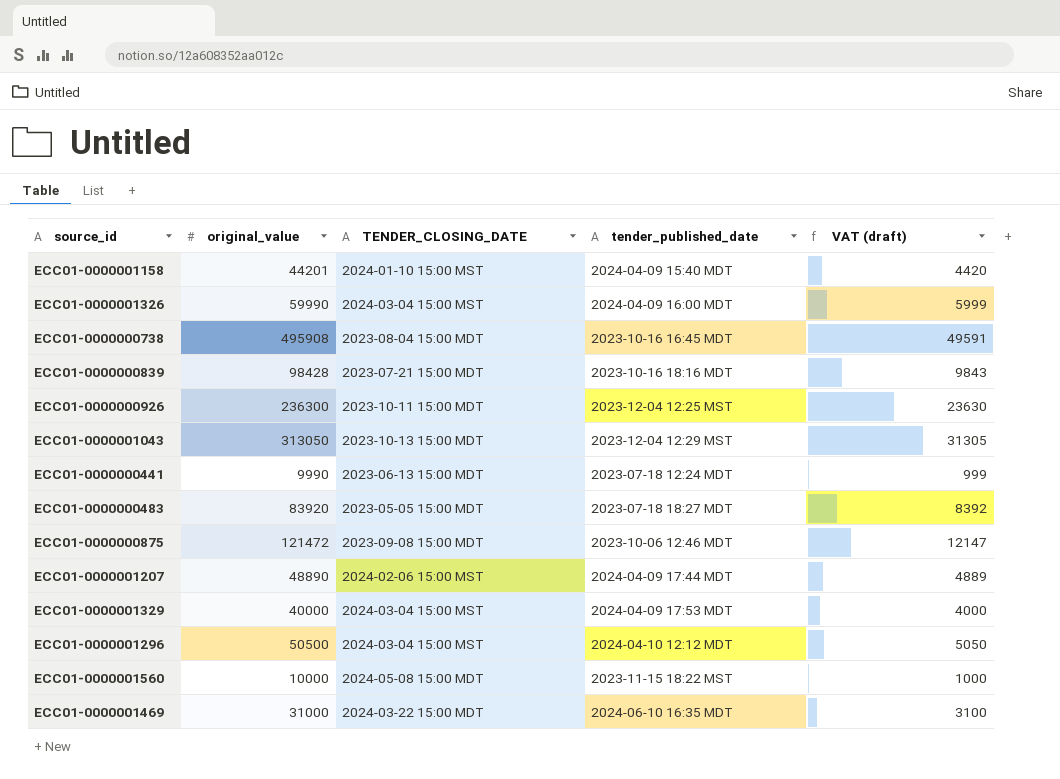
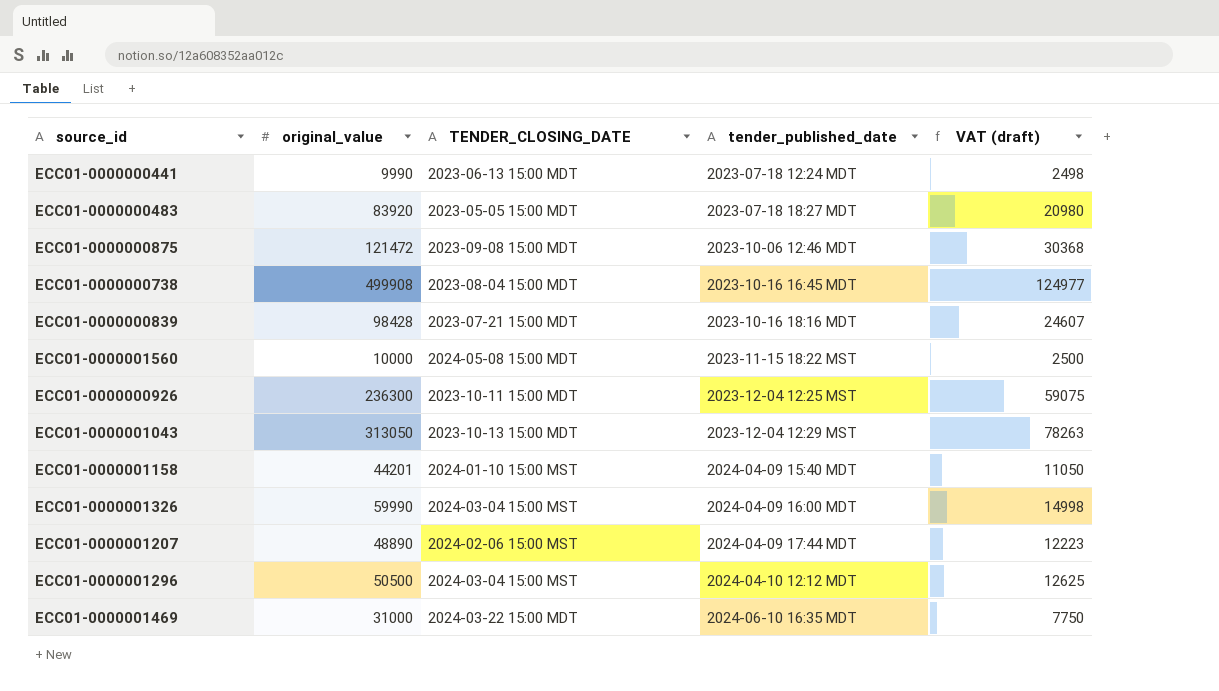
row order: none -> tender_published_date ascending
column VAT (draft) | formula: [original_value] * 0.1 -> [original_value] * 0.25
row ECC01-0000001329: 40000 | 2024-03-04 15:00 MST | 2024-04-09 17:53 MDT | 4000 -> none
ECC01-0000000738 | original_value: 495908 -> 499908

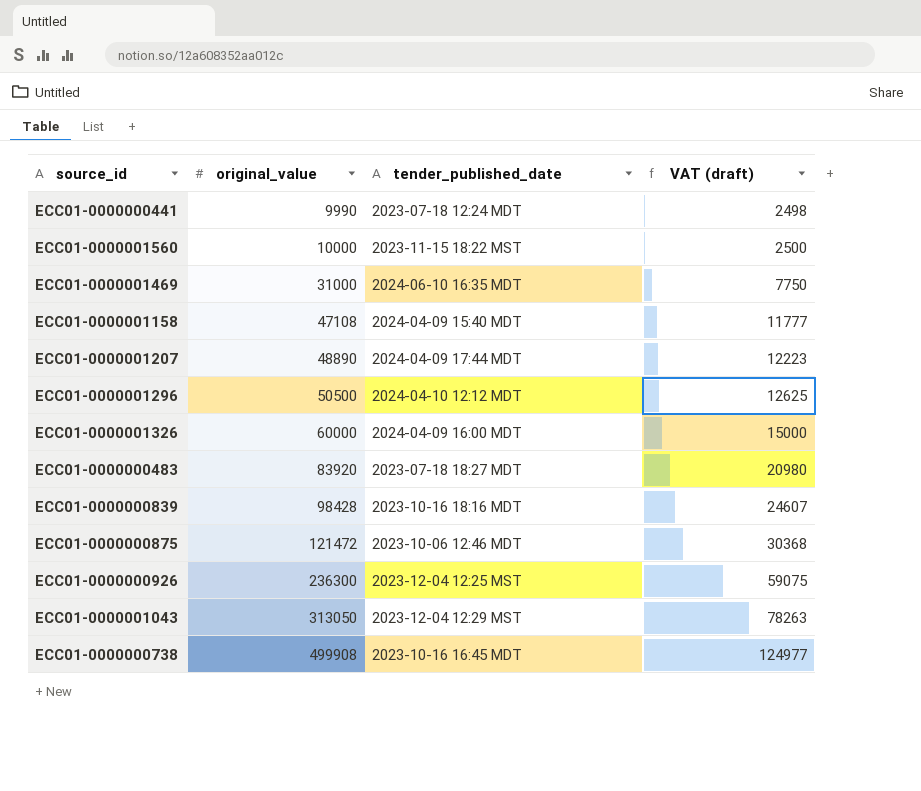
row order: tender_published_date ascending -> original_value ascending
column TENDER_CLOSING_DATE | position: 3 -> none
ECC01-0000001158 | original_value: 44201 -> 47108
ECC01-0000001158 | VAT (draft): 11050 -> 11777
ECC01-0000001326 | original_value: 59990 -> 60000
ECC01-0000001326 | VAT (draft): 14998 -> 15000

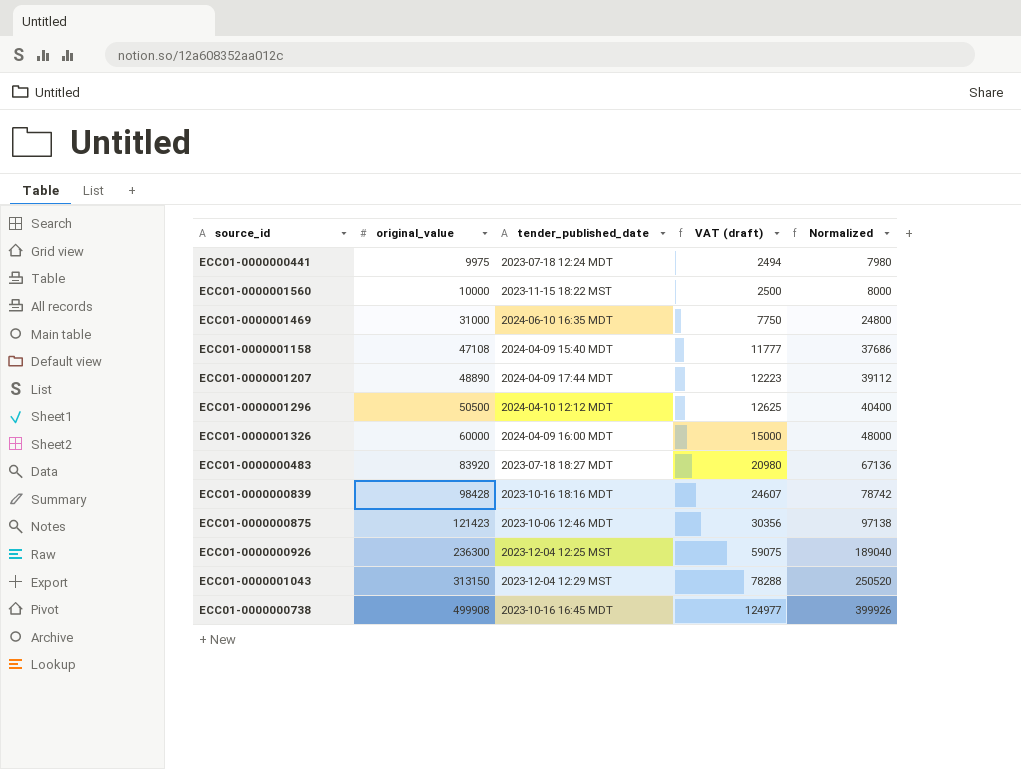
column Normalized | formula: none -> [original_value] * 0.8
ECC01-0000000441 | original_value: 9990 -> 9975
ECC01-0000000441 | VAT (draft): 2498 -> 2494
ECC01-0000000875 | original_value: 121472 -> 121423
ECC01-0000000875 | VAT (draft): 30368 -> 30356
ECC01-0000001043 | original_value: 313050 -> 313150
ECC01-0000001043 | VAT (draft): 78263 -> 78288

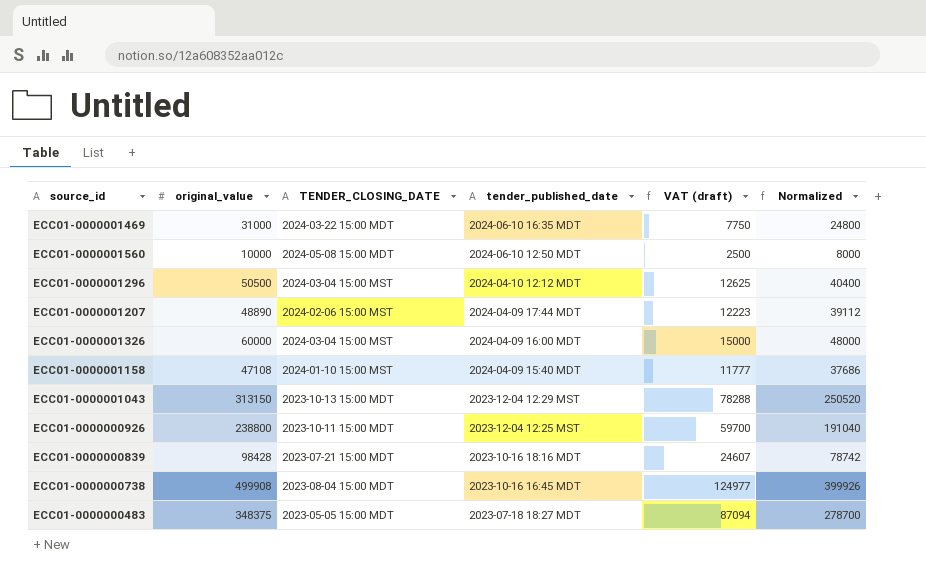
row order: original_value ascending -> tender_published_date descending
column TENDER_CLOSING_DATE | position: none -> 3
row ECC01-0000000441: 9975 | 2023-07-18 12:24 MDT | 2494 | 7980 -> none
row ECC01-0000000875: 121423 | 2023-10-06 12:46 MDT | 30356 | 97138 -> none
ECC01-0000001560 | tender_published_date: 2023-11-15 18:22 MST -> 2024-06-10 12:50 MDT
ECC01-0000000926 | original_value: 236300 -> 238800
ECC01-0000000926 | VAT (draft): 59075 -> 59700
ECC01-0000000926 | Normalized: 189040 -> 191040
ECC01-0000000483 | original_value: 83920 -> 348375
ECC01-0000000483 | VAT (draft): 20980 -> 87094
ECC01-0000000483 | Normalized: 67136 -> 278700

